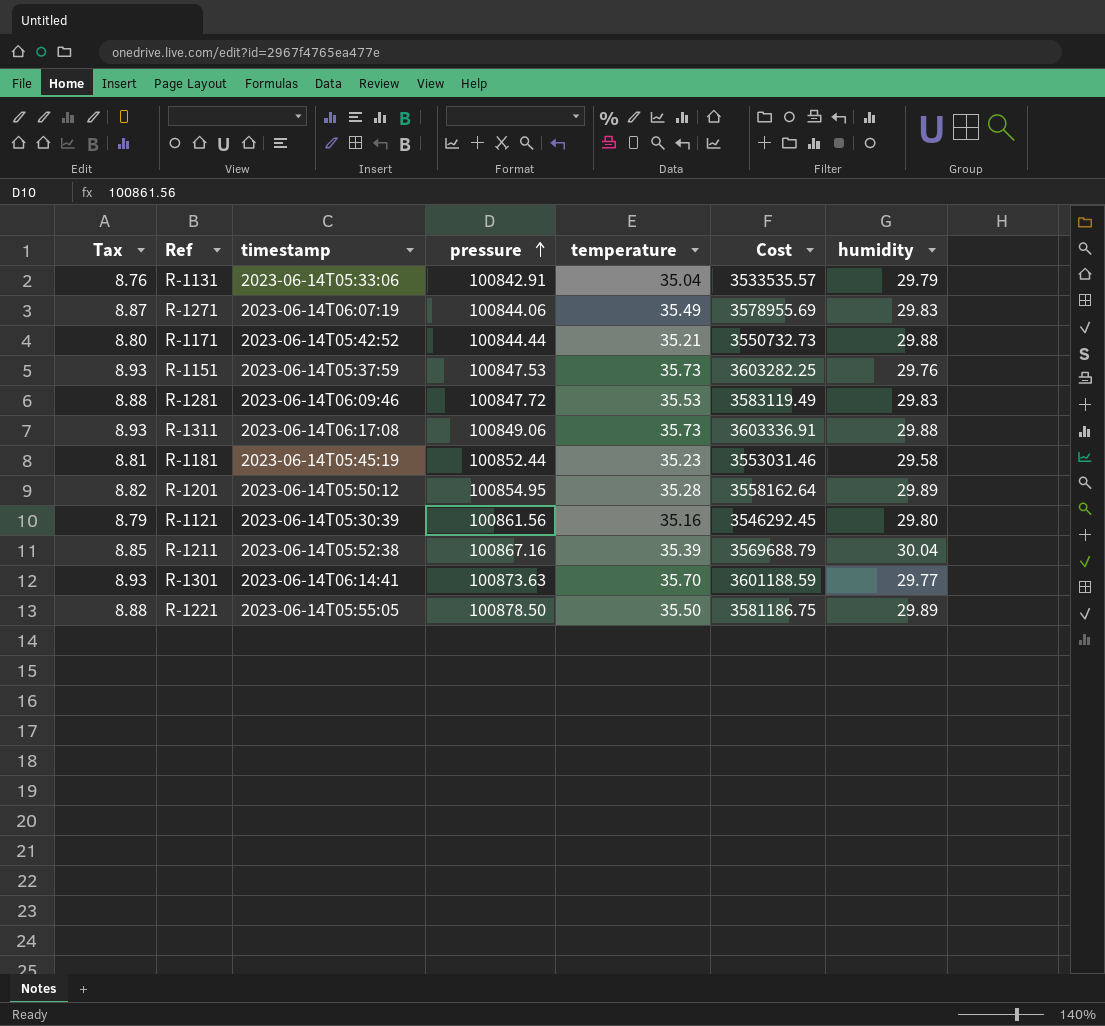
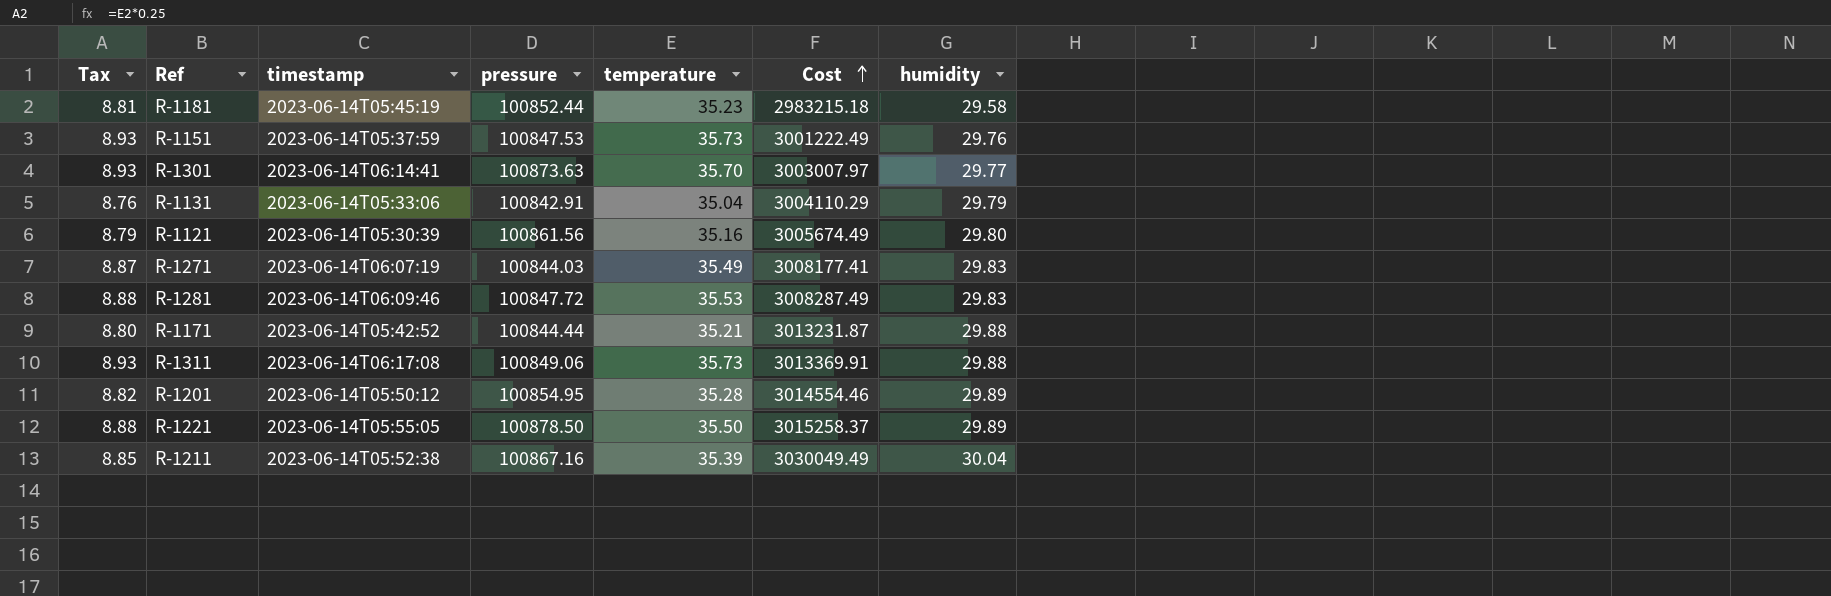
row order: pressure ascending -> Cost ascending
column Cost | formula: [pressure] * [temperature] -> [pressure] * [humidity]
R-1271 | pressure: 100844.06 -> 100844.03

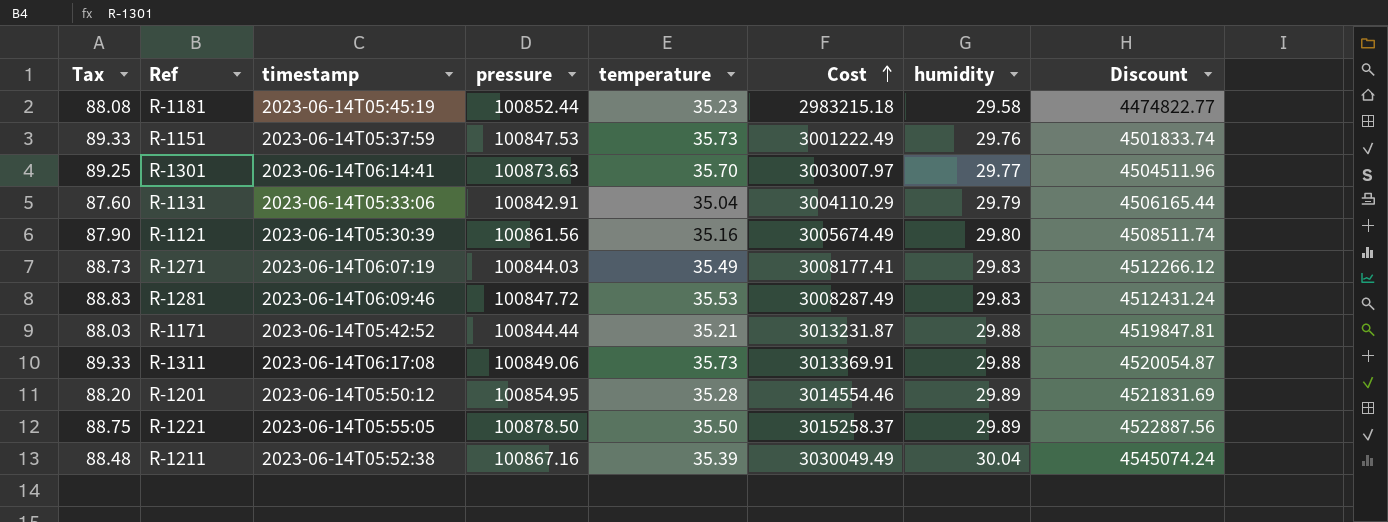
column Tax | formula: [temperature] * 0.25 -> [temperature] * 2.5
column Discount | formula: none -> [Cost] * 1.5

